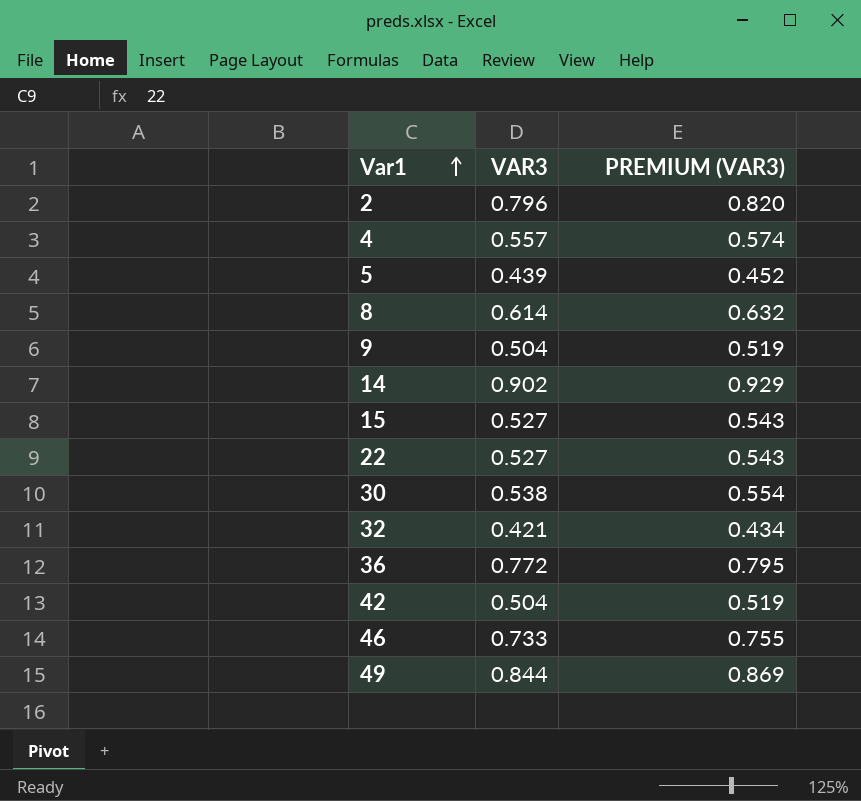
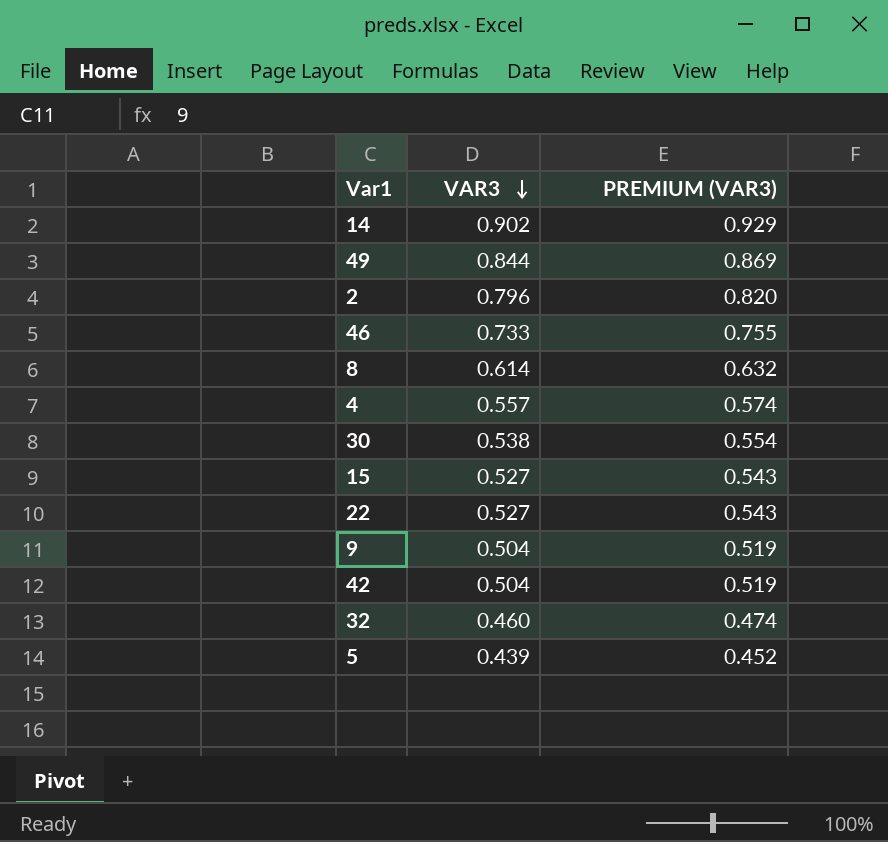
row order: Var1 ascending -> VAR3 descending
row 36: 0.772 | 0.795 -> none
32 | VAR3: 0.421 -> 0.460
32 | PREMIUM (VAR3): 0.434 -> 0.474

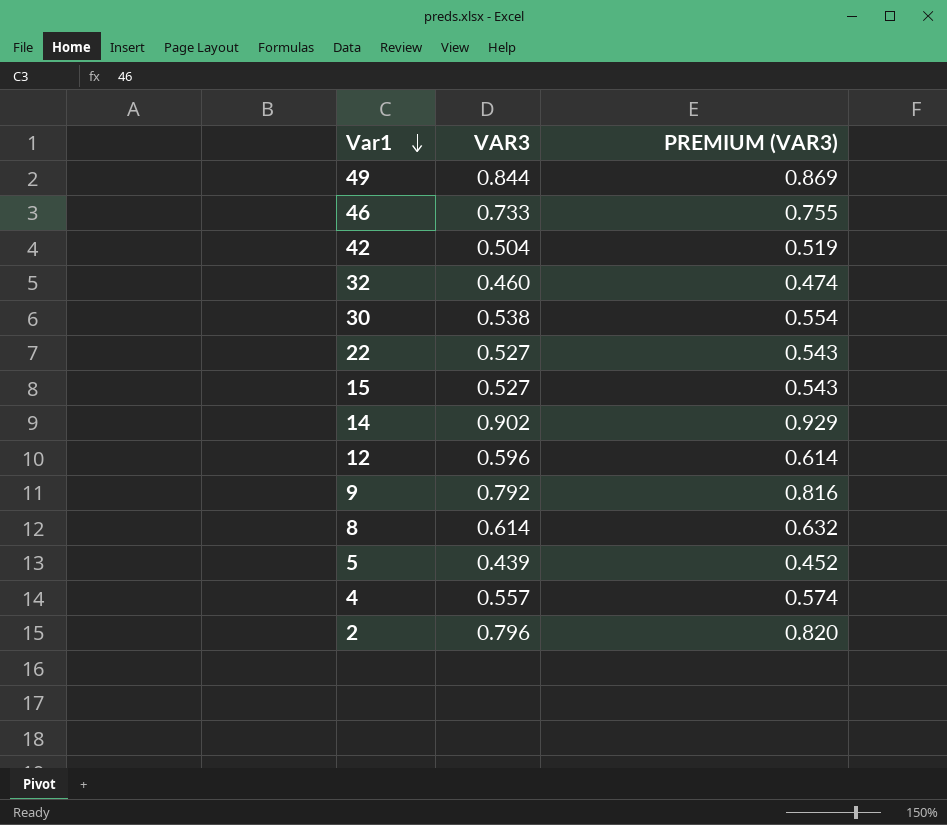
row order: VAR3 descending -> Var1 descending
row 12: none -> 0.596 | 0.614
9 | VAR3: 0.504 -> 0.792
9 | PREMIUM (VAR3): 0.519 -> 0.816

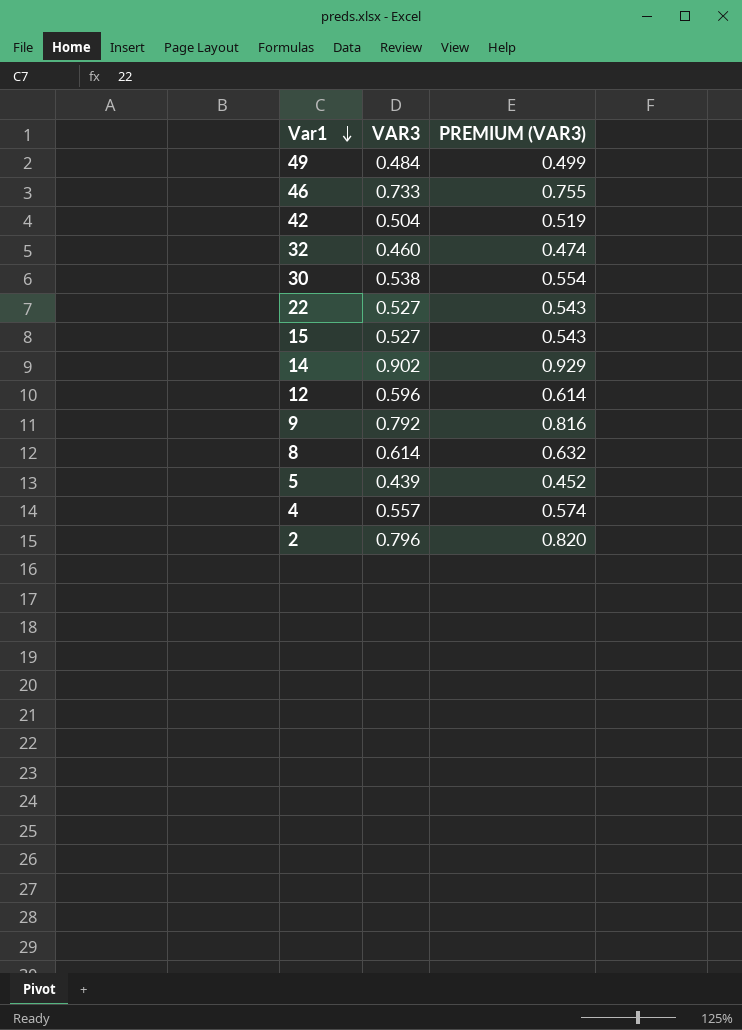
49 | VAR3: 0.844 -> 0.484
49 | PREMIUM (VAR3): 0.869 -> 0.499

